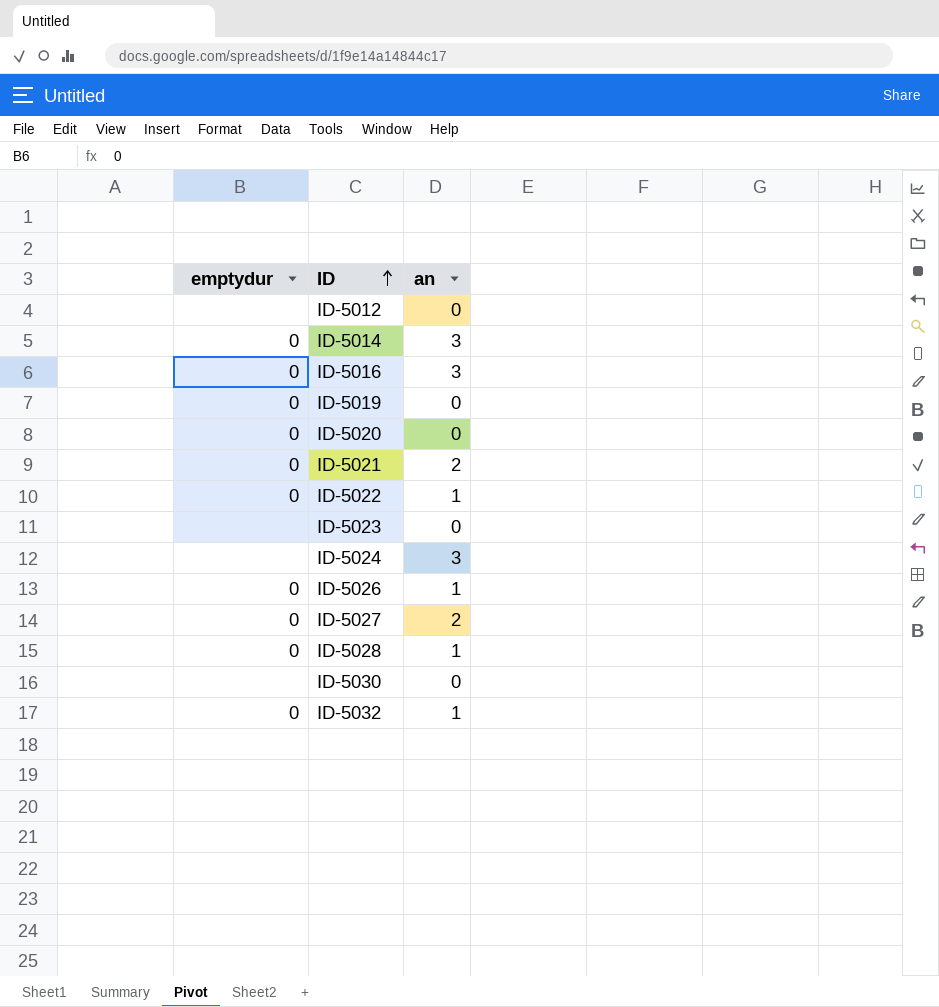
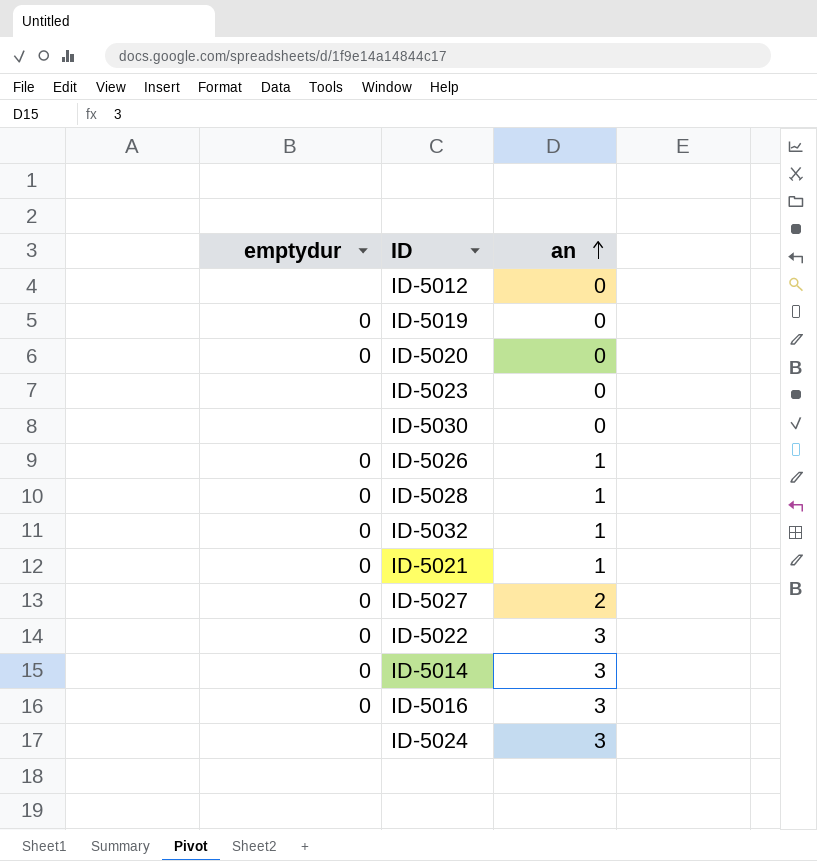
row order: ID ascending -> an ascending
ID-5021 | an: 2 -> 1
ID-5022 | an: 1 -> 3

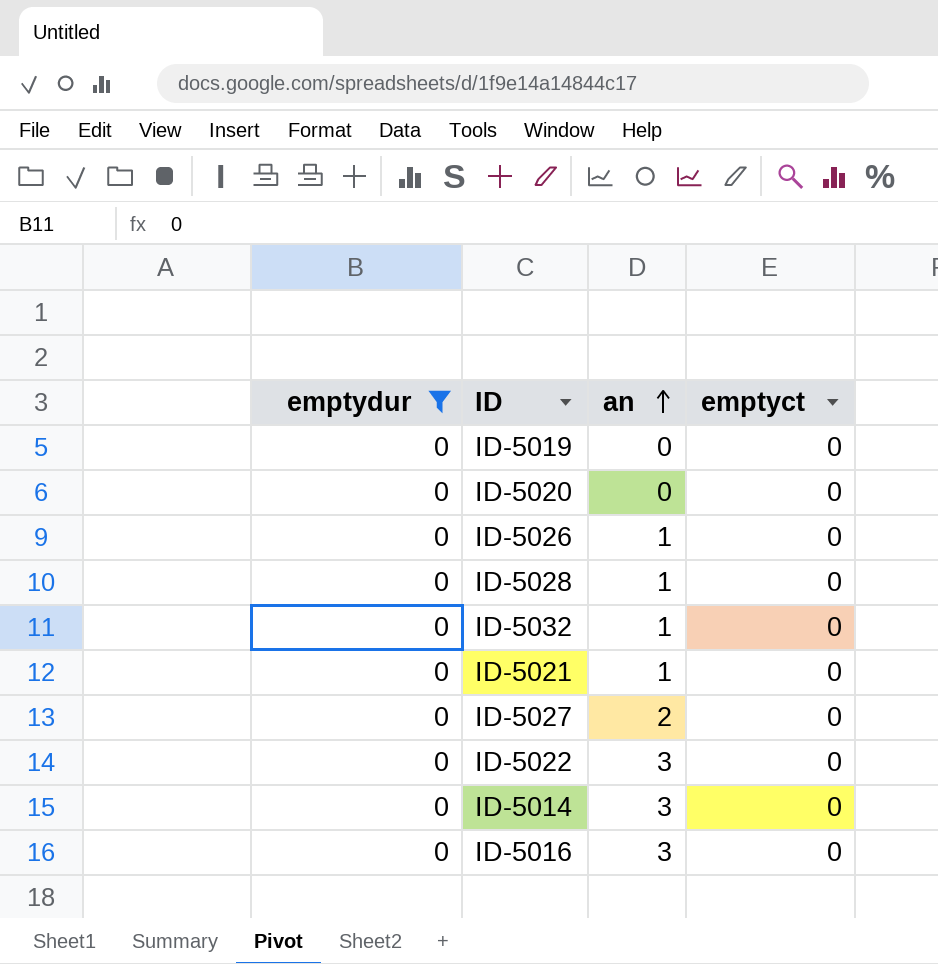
filter: none -> emptydur = 0
column emptyct | position: none -> 4

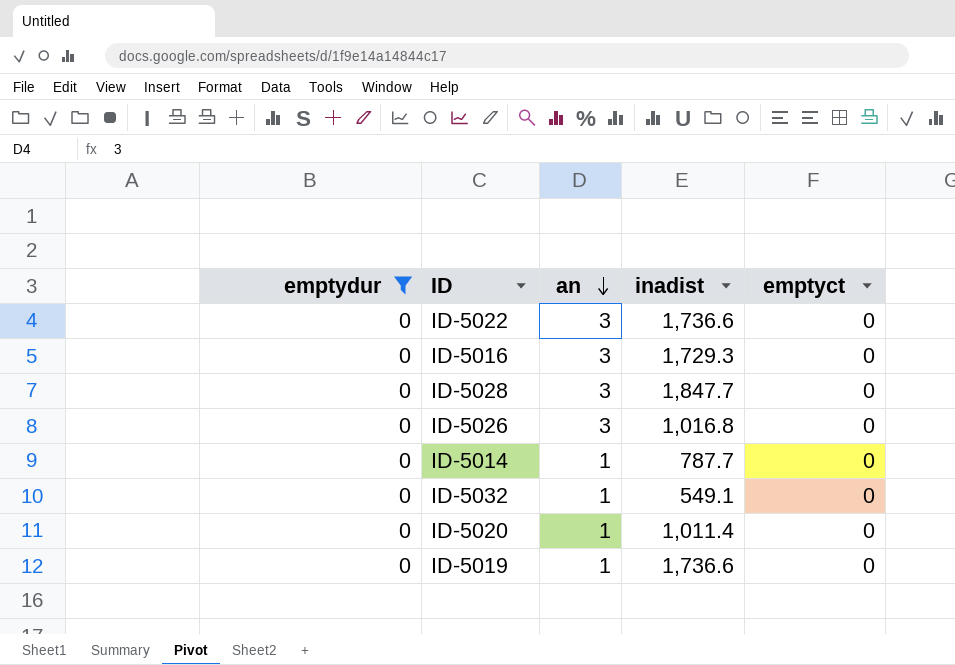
row order: an ascending -> an descending
column inadist | position: none -> 4
row ID-5021: 0 | 1 | 0 -> none
row ID-5027: 0 | 2 | 0 -> none
ID-5028 | an: 1 -> 3
ID-5026 | an: 1 -> 3
ID-5014 | an: 3 -> 1
ID-5020 | an: 0 -> 1
ID-5019 | an: 0 -> 1

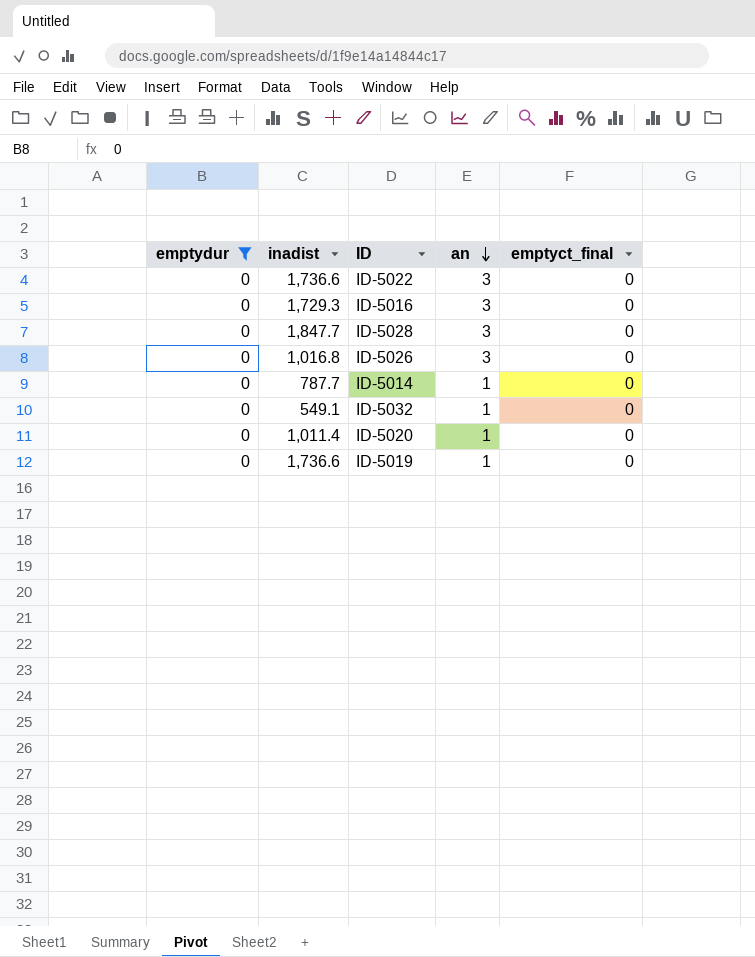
column inadist | position: 4 -> 2
column name: emptyct -> emptyct_final

